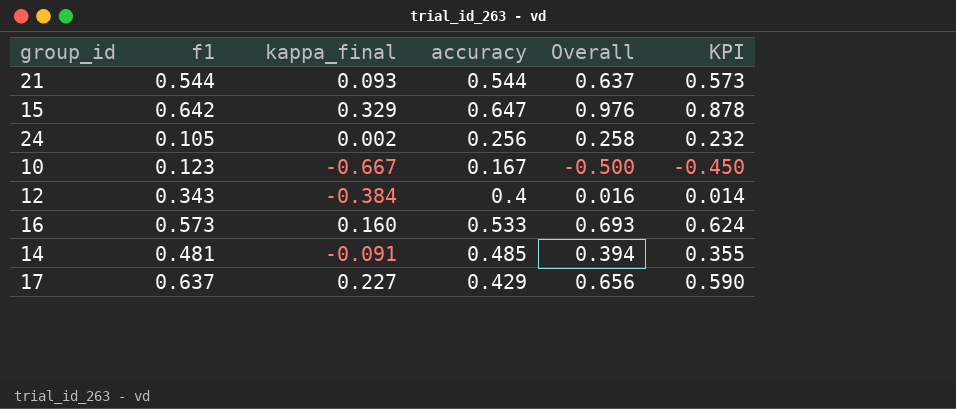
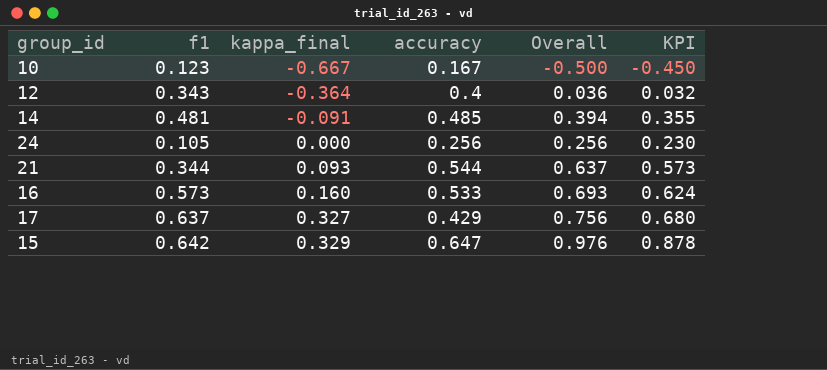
row order: none -> kappa_final ascending
12 | kappa_final: -0.384 -> -0.364
12 | Overall: 0.016 -> 0.036
12 | KPI: 0.014 -> 0.032
24 | kappa_final: 0.002 -> 0.000
24 | Overall: 0.258 -> 0.256
24 | KPI: 0.232 -> 0.230
21 | f1: 0.544 -> 0.344
17 | kappa_final: 0.227 -> 0.327
17 | Overall: 0.656 -> 0.756
17 | KPI: 0.590 -> 0.680

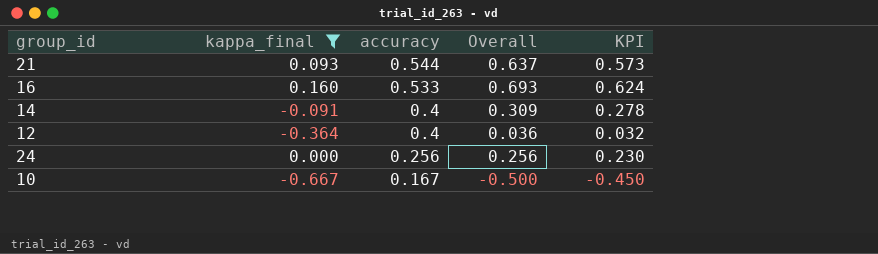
filter: none -> kappa_final <= 0.160
row order: kappa_final ascending -> accuracy descending
column f1 | position: 2 -> none
14 | accuracy: 0.485 -> 0.4
14 | Overall: 0.394 -> 0.309
14 | KPI: 0.355 -> 0.278

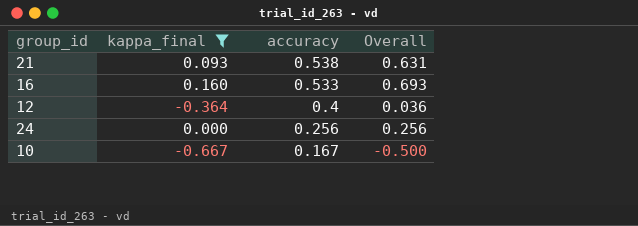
column KPI | formula: [Overall] * 0.9 -> none
row 14: -0.091 | 0.4 | 0.309 | 0.278 -> none
21 | accuracy: 0.544 -> 0.538
21 | Overall: 0.637 -> 0.631

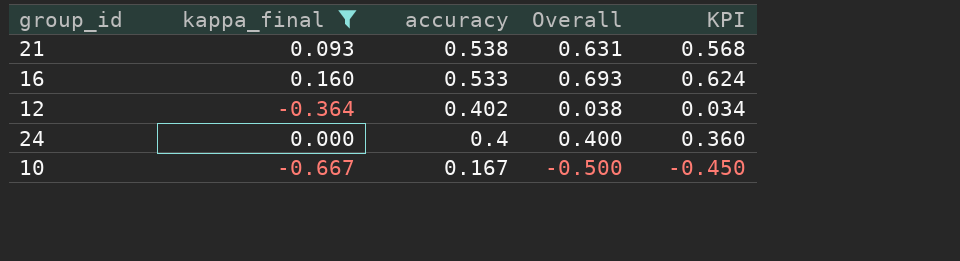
column KPI | formula: none -> [Overall] * 0.9
12 | accuracy: 0.4 -> 0.402
12 | Overall: 0.036 -> 0.038
24 | accuracy: 0.256 -> 0.4
24 | Overall: 0.256 -> 0.400

